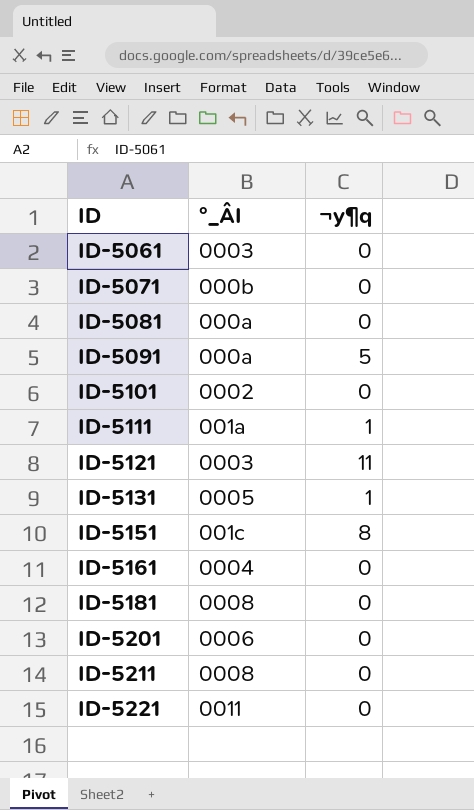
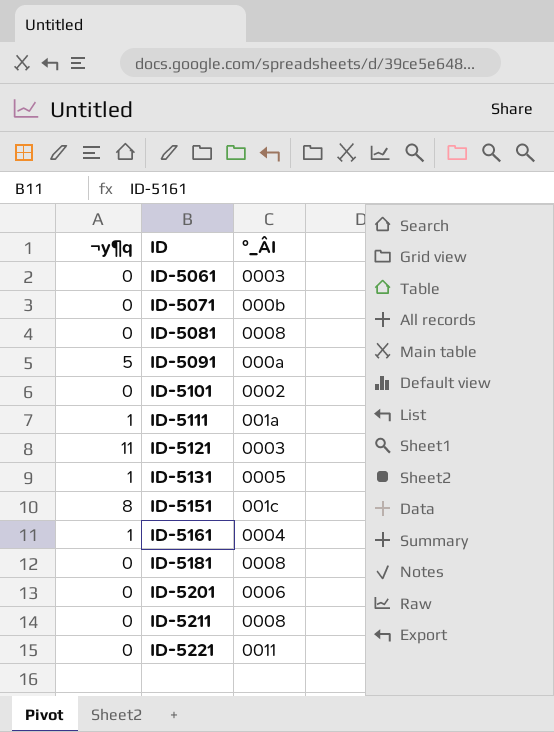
column ¬y¶q | position: 3 -> 1
ID-5081 | °_ÂI: 000a -> 0008
ID-5161 | ¬y¶q: 0 -> 1

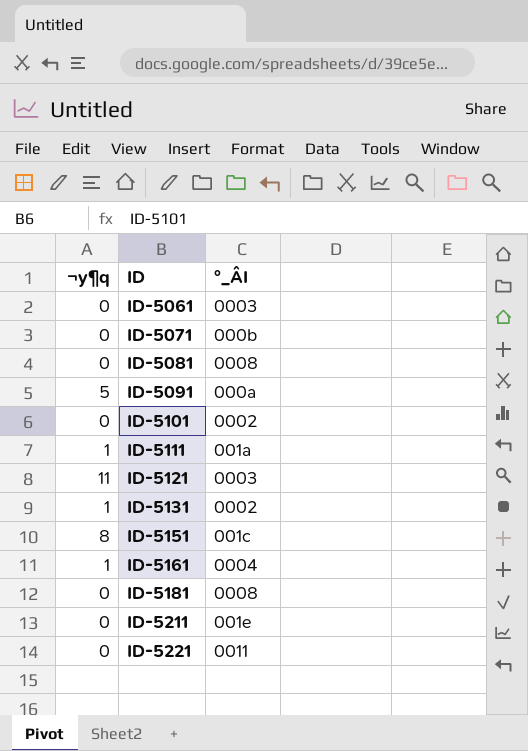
row ID-5201: 0 | 0006 -> none
ID-5131 | °_ÂI: 0005 -> 0002
ID-5211 | °_ÂI: 0008 -> 001e

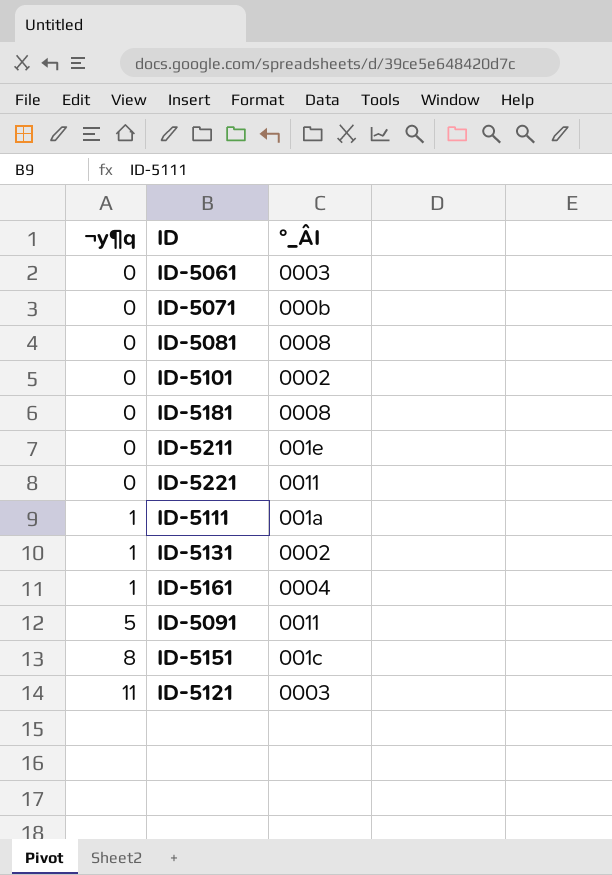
row order: ID ascending -> ¬y¶q ascending
ID-5091 | °_ÂI: 000a -> 0011

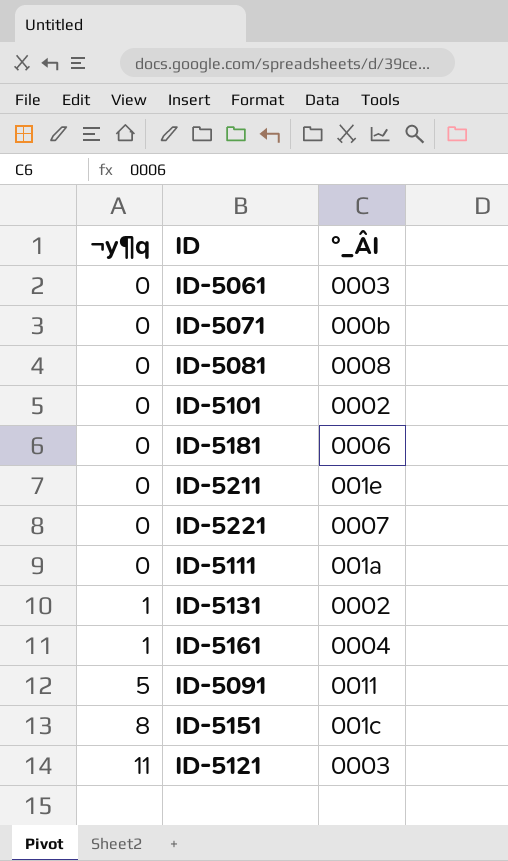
ID-5181 | °_ÂI: 0008 -> 0006
ID-5221 | °_ÂI: 0011 -> 0007
ID-5111 | ¬y¶q: 1 -> 0

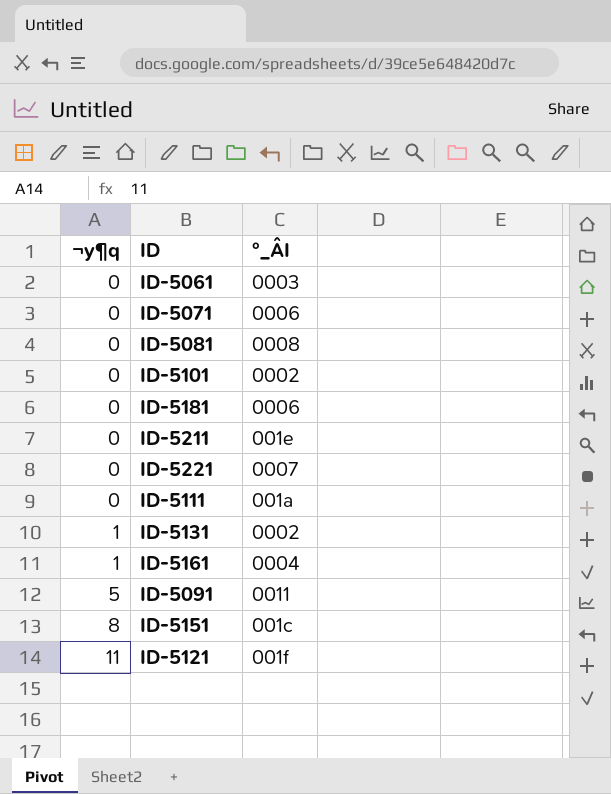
ID-5071 | °_ÂI: 000b -> 0006
ID-5121 | °_ÂI: 0003 -> 001f

